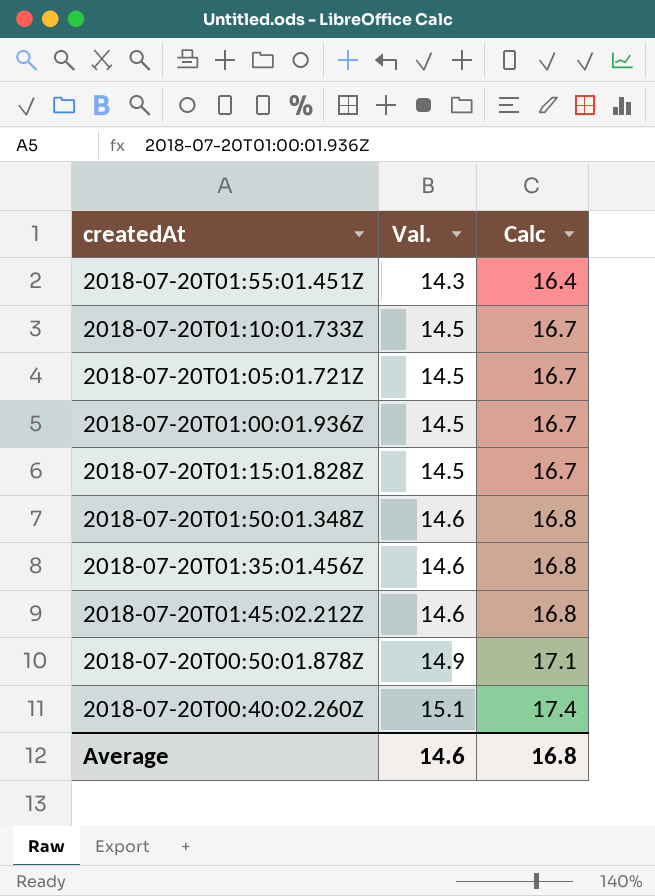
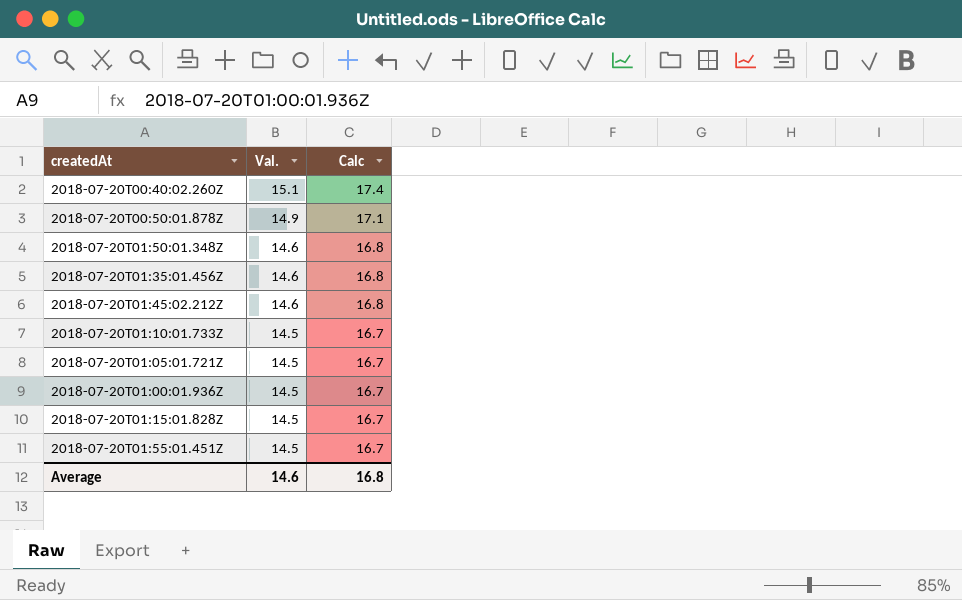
row order: Val. ascending -> Val. descending
2018-07-20T01:55:01.451Z | Val.: 14.3 -> 14.5
2018-07-20T01:55:01.451Z | Calc: 16.4 -> 16.7

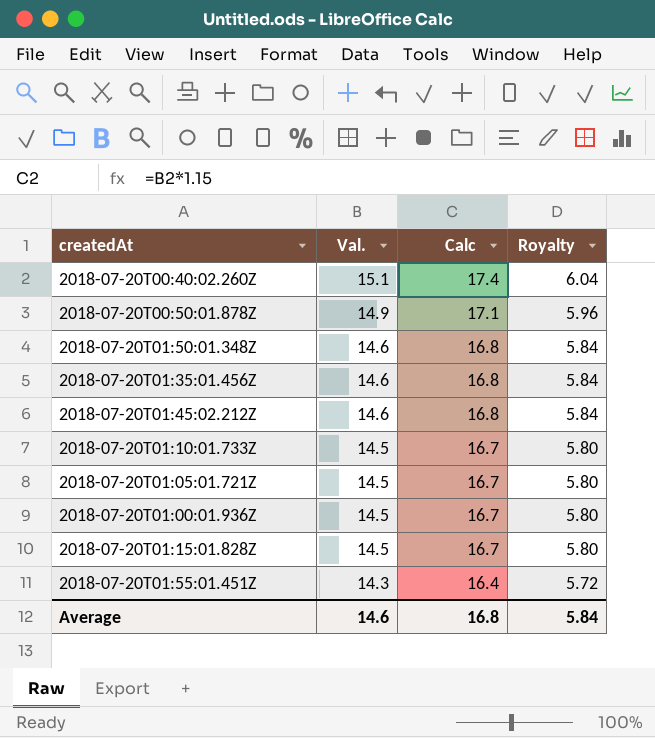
column Royalty | formula: none -> [Val.] * 0.4
2018-07-20T01:55:01.451Z | Val.: 14.5 -> 14.3
2018-07-20T01:55:01.451Z | Calc: 16.7 -> 16.4

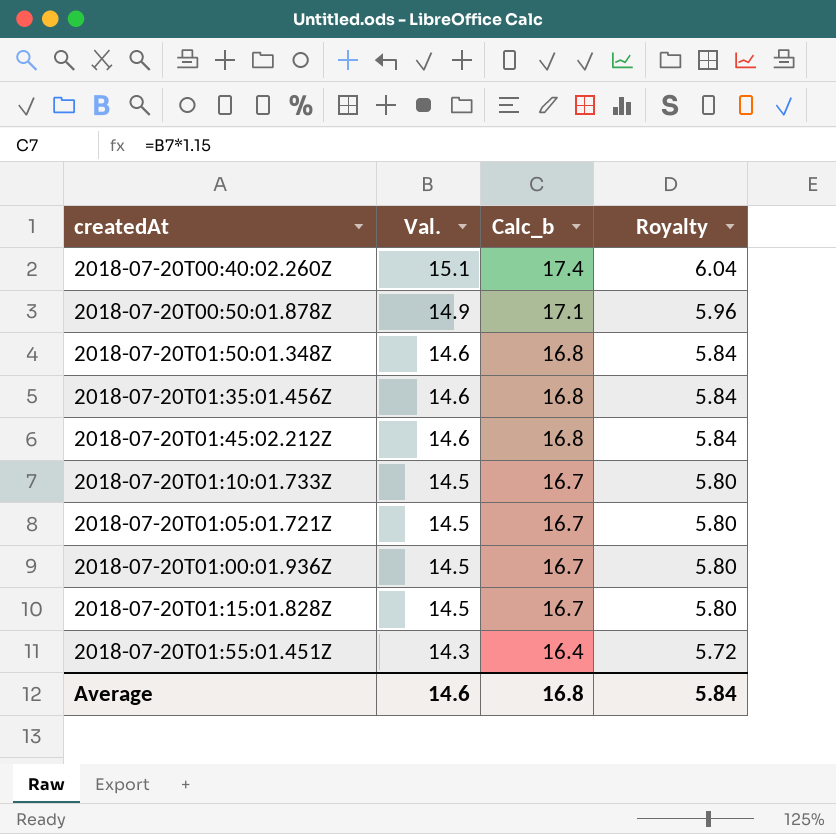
column name: Calc -> Calc_b

